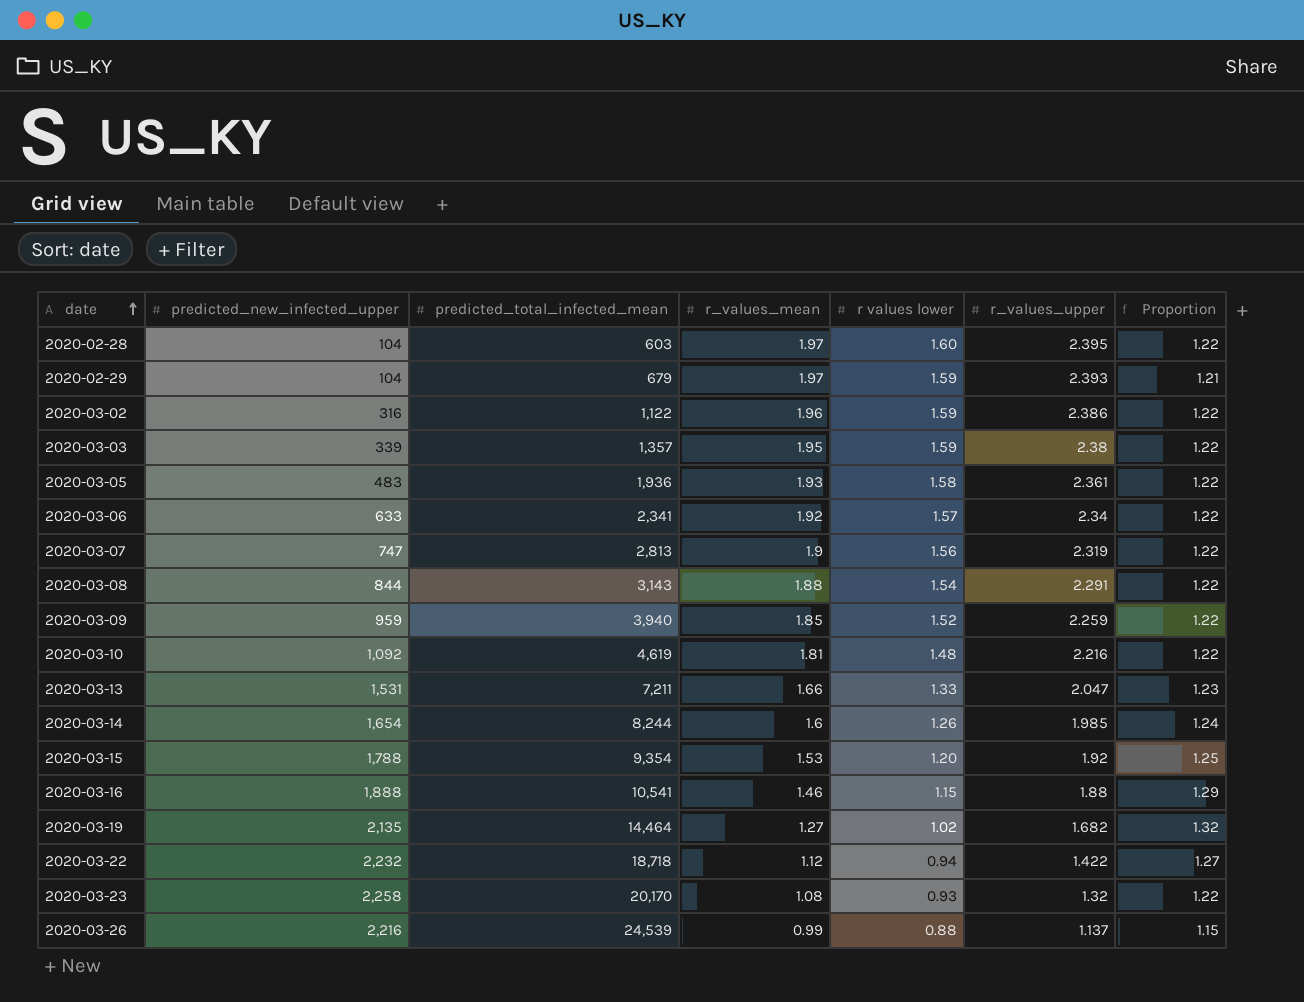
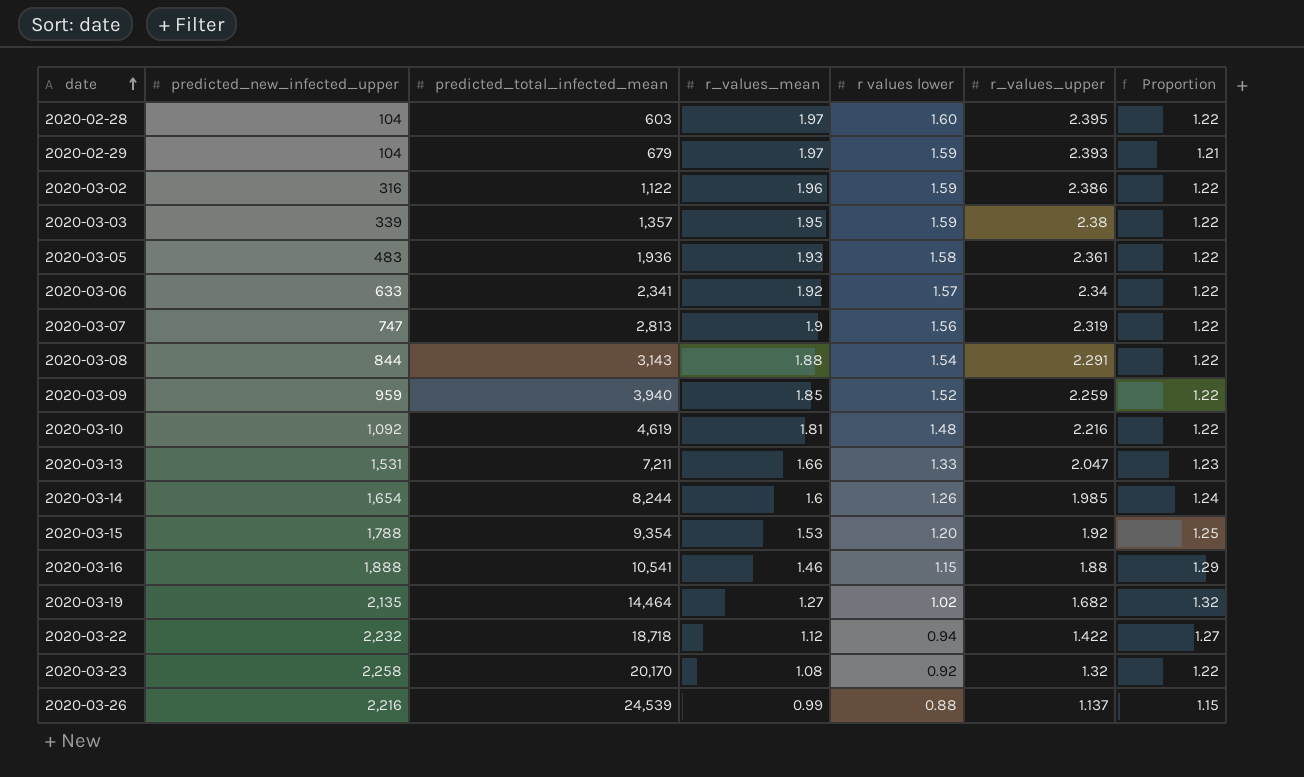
2020-03-23 | r values lower: 0.93 -> 0.92

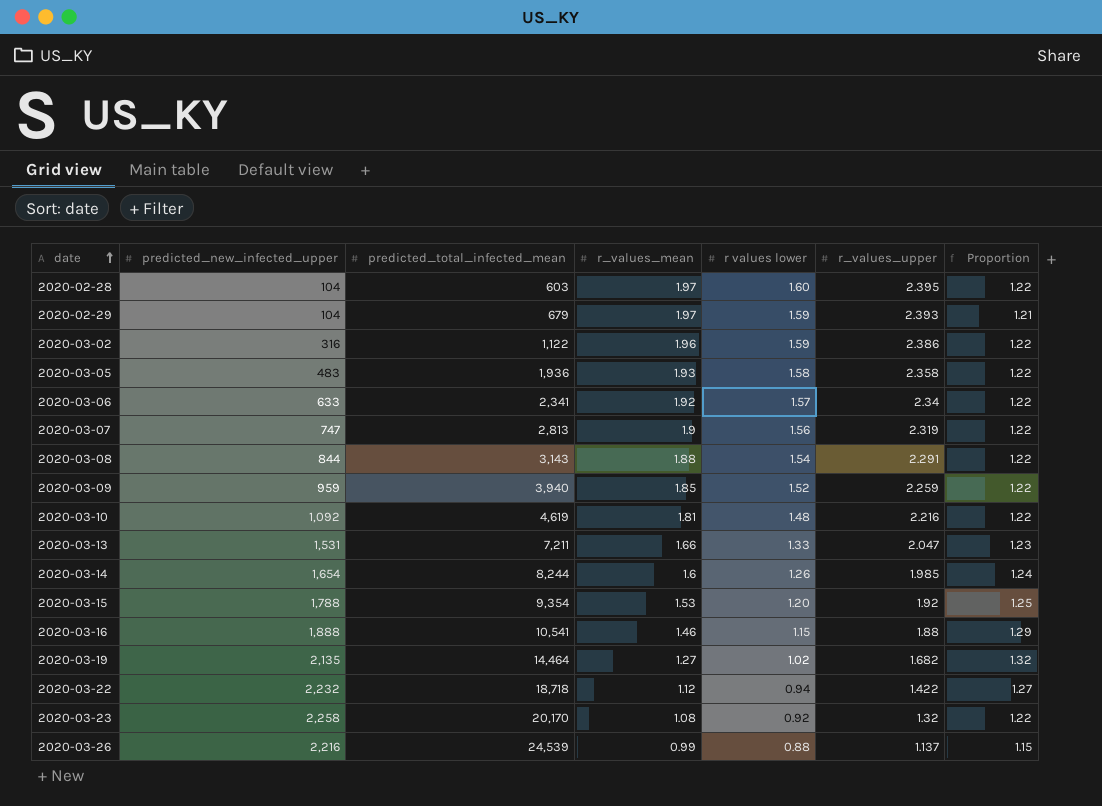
row 2020-03-03: 339 | 1,357 | 1.95 | 1.59 | 2.38 | 1.22 -> none
2020-03-05 | r_values_upper: 2.361 -> 2.358

